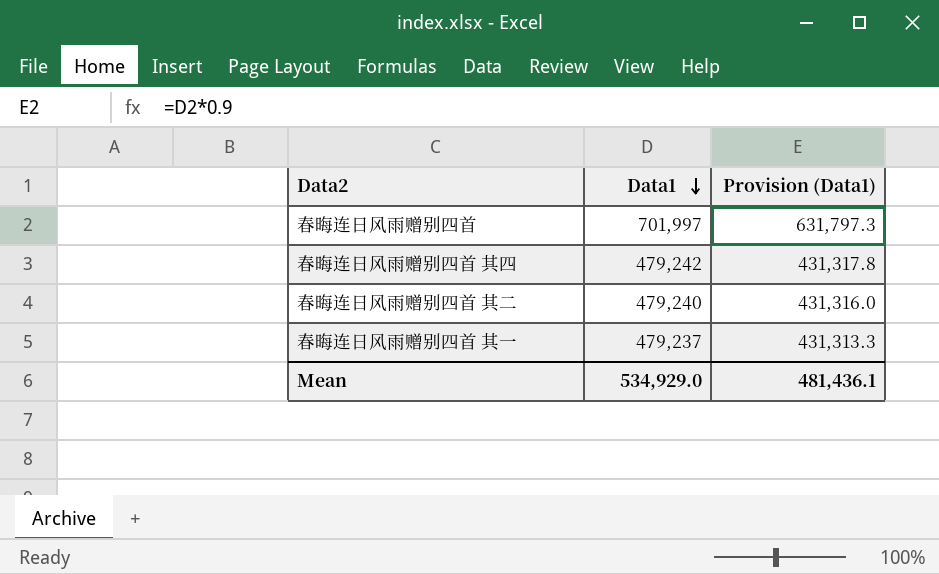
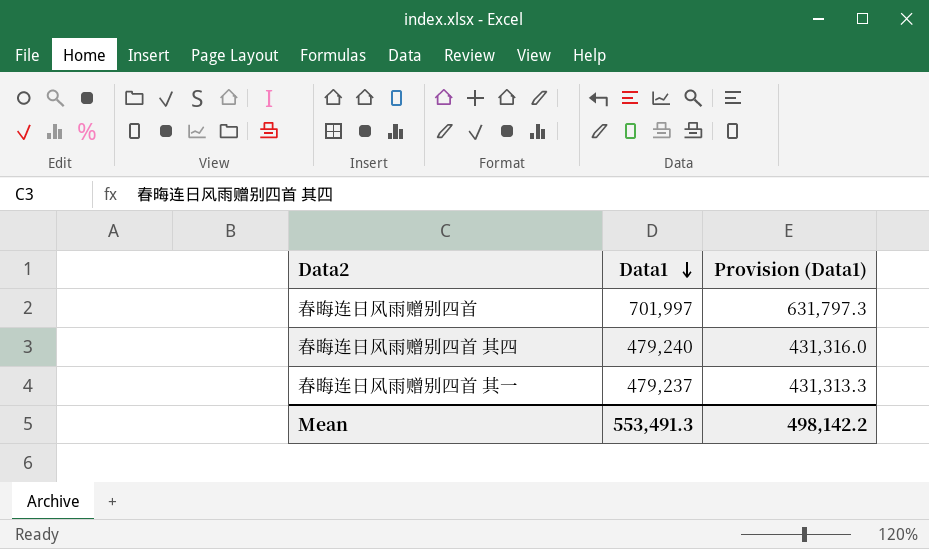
row 春晦连日风雨赠别四首 其二: 479,240 | 431,316.0 -> none
春晦连日风雨赠别四首 其四 | Data1: 479,242 -> 479,240
春晦连日风雨赠别四首 其四 | Provision (Data1): 431,317.8 -> 431,316.0
Mean | Data1: 534,929.0 -> 553,491.3
Mean | Provision (Data1): 481,436.1 -> 498,142.2

